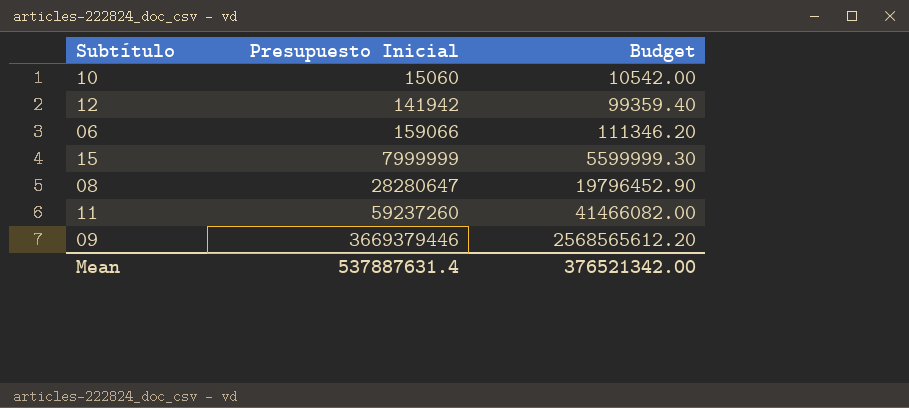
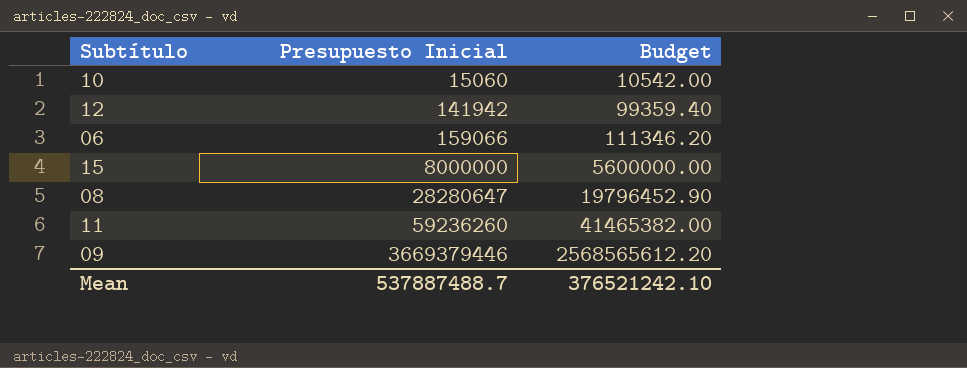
15 | Presupuesto Inicial: 7999999 -> 8000000
15 | Budget: 5599999.30 -> 5600000.00
11 | Presupuesto Inicial: 59237260 -> 59236260
11 | Budget: 41466082.00 -> 41465382.00
Mean | Presupuesto Inicial: 537887631.4 -> 537887488.7
Mean | Budget: 376521342.00 -> 376521242.10

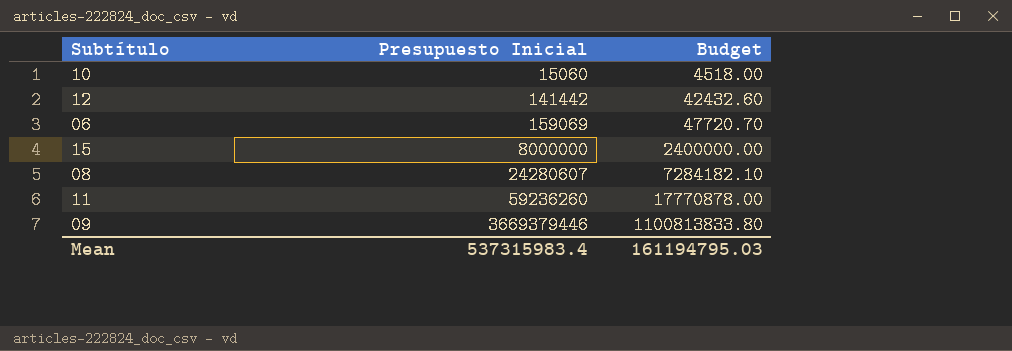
column Budget | formula: [Presupuesto Inicial] * 0.7 -> [Presupuesto Inicial] * 0.3
12 | Presupuesto Inicial: 141942 -> 141442
06 | Presupuesto Inicial: 159066 -> 159069
08 | Presupuesto Inicial: 28280647 -> 24280607
Mean | Presupuesto Inicial: 537887488.7 -> 537315983.4
Mean | Budget: 376521242.10 -> 161194795.03

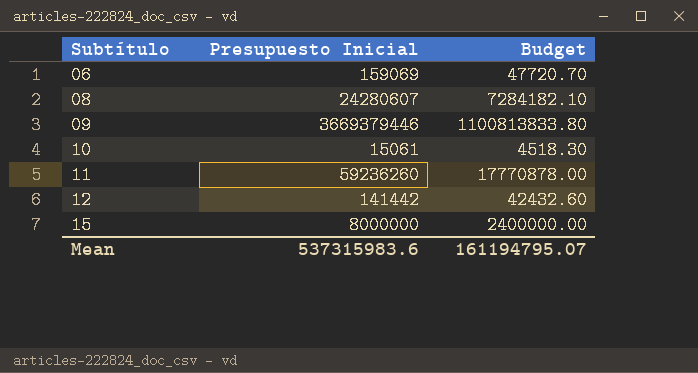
row order: Presupuesto Inicial ascending -> Subtítulo ascending
10 | Presupuesto Inicial: 15060 -> 15061
10 | Budget: 4518.00 -> 4518.30
Mean | Presupuesto Inicial: 537315983.4 -> 537315983.6
Mean | Budget: 161194795.03 -> 161194795.07

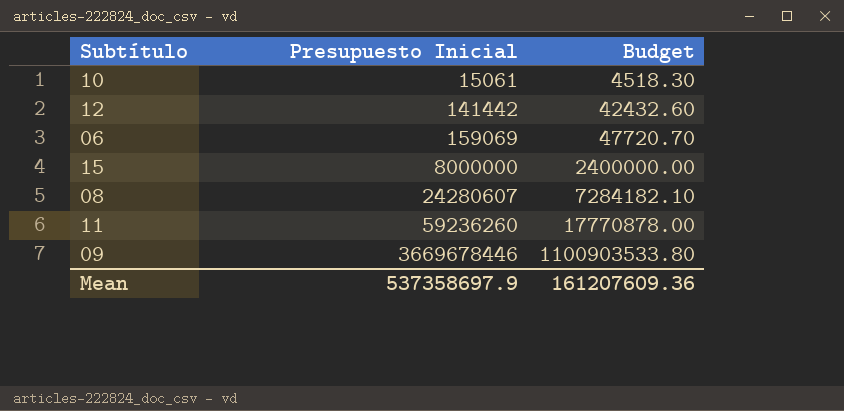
row order: Subtítulo ascending -> Presupuesto Inicial ascending
09 | Presupuesto Inicial: 3669379446 -> 3669678446
09 | Budget: 1100813833.80 -> 1100903533.80
Mean | Presupuesto Inicial: 537315983.6 -> 537358697.9
Mean | Budget: 161194795.07 -> 161207609.36

